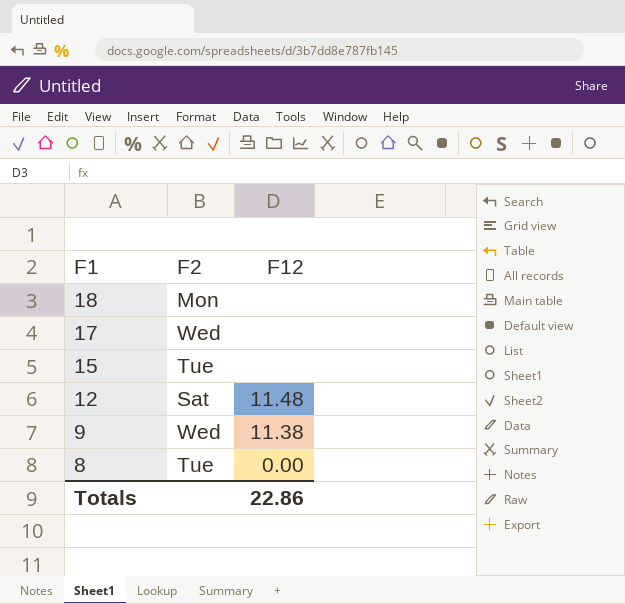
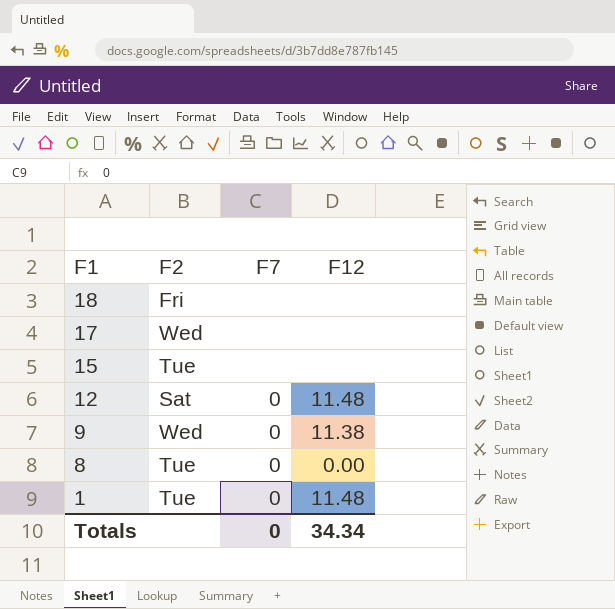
column F7 | position: none -> 3
18 | F2: Mon -> Fri
row 1: none -> Tue | 0 | 11.48
Totals | F12: 22.86 -> 34.34

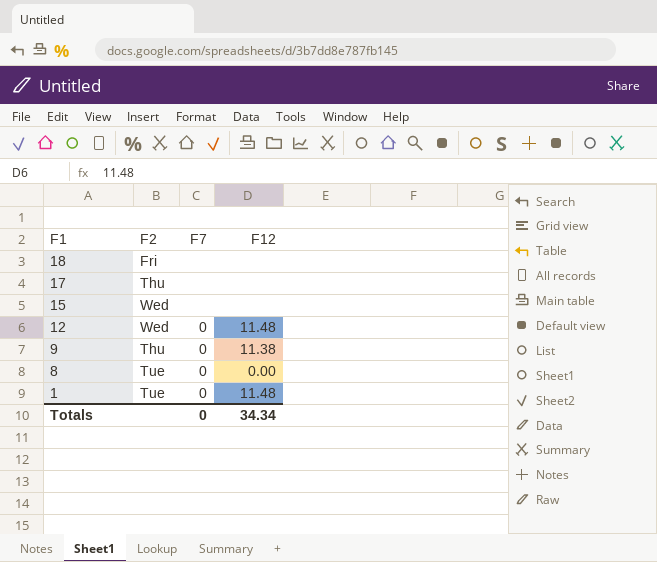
17 | F2: Wed -> Thu
15 | F2: Tue -> Wed
12 | F2: Sat -> Wed
9 | F2: Wed -> Thu

